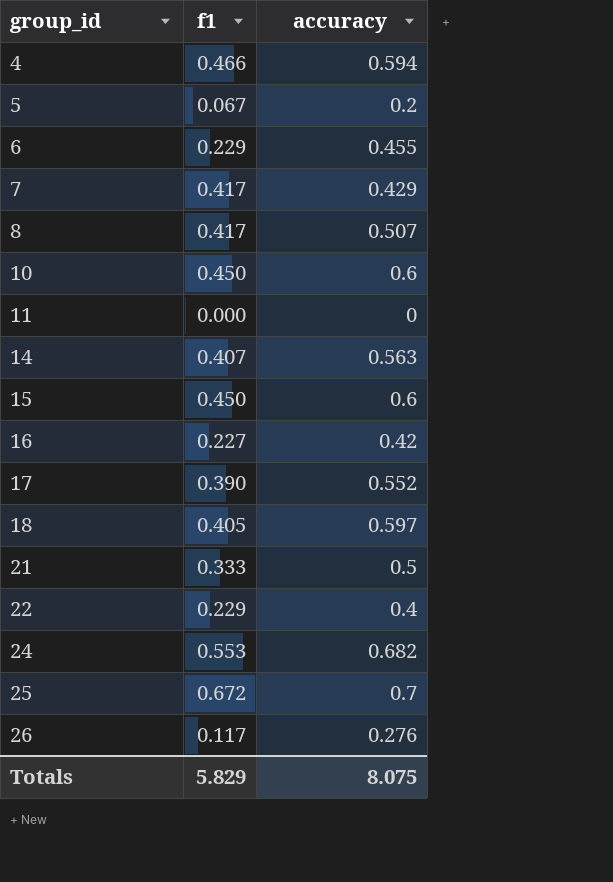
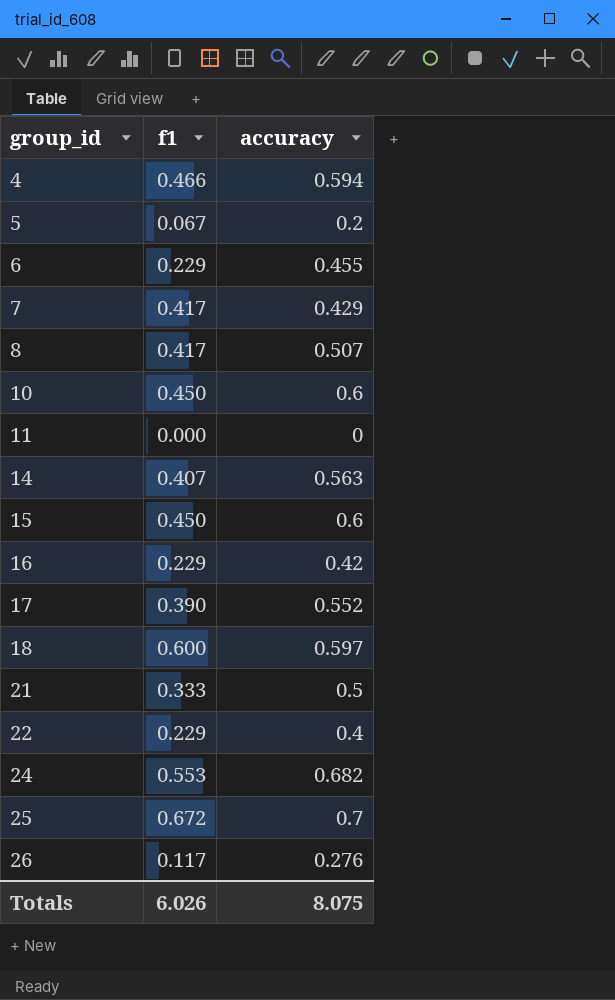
16 | f1: 0.227 -> 0.229
18 | f1: 0.405 -> 0.600
Totals | f1: 5.829 -> 6.026

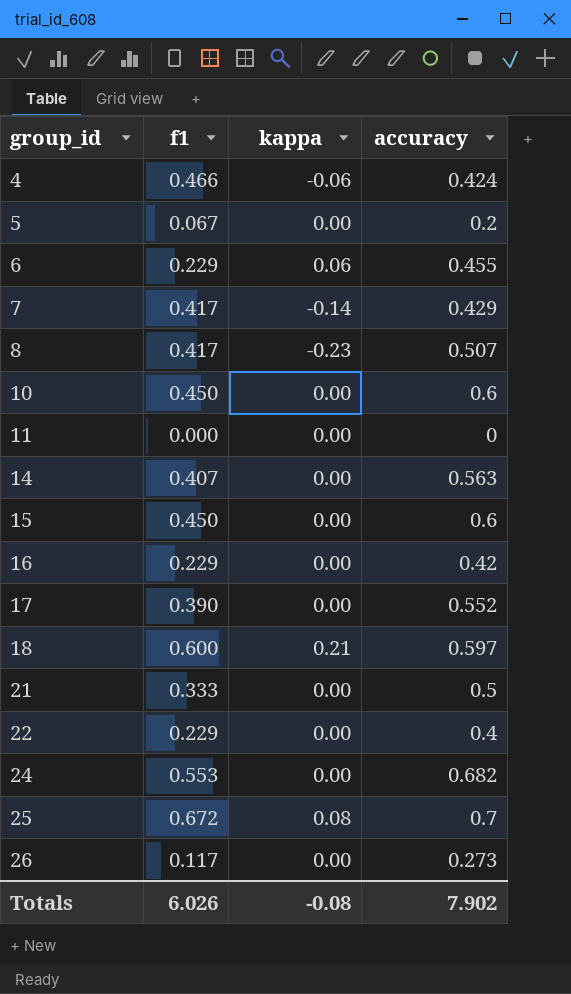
column kappa | position: none -> 3
4 | accuracy: 0.594 -> 0.424
26 | accuracy: 0.276 -> 0.273
Totals | accuracy: 8.075 -> 7.902

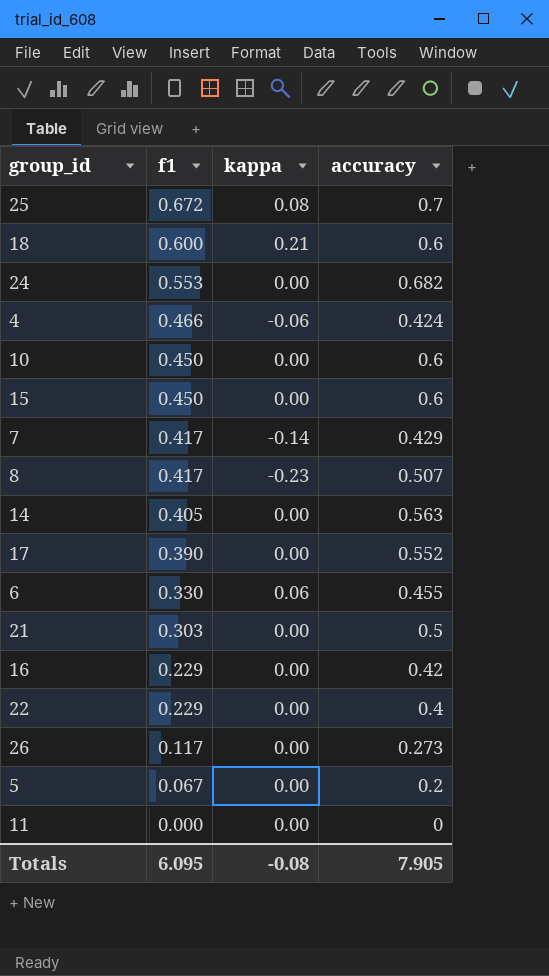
row order: group_id ascending -> f1 descending
18 | accuracy: 0.597 -> 0.6
14 | f1: 0.407 -> 0.405
6 | f1: 0.229 -> 0.330
21 | f1: 0.333 -> 0.303
Totals | f1: 6.026 -> 6.095
Totals | accuracy: 7.902 -> 7.905

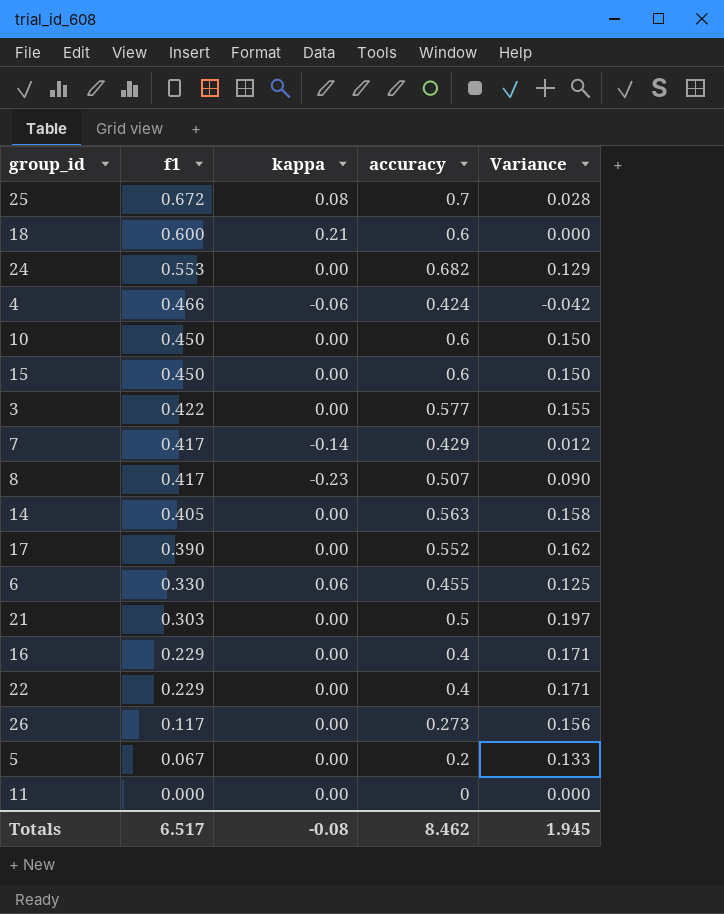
column Variance | formula: none -> [accuracy] - [f1]
row 3: none -> 0.422 | 0.00 | 0.577 | 0.155
16 | accuracy: 0.42 -> 0.4
Totals | f1: 6.095 -> 6.517
Totals | accuracy: 7.905 -> 8.462

